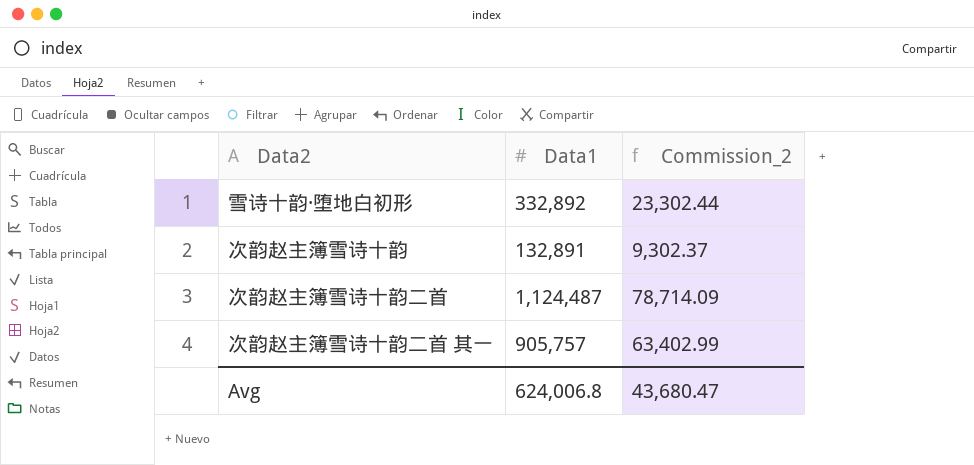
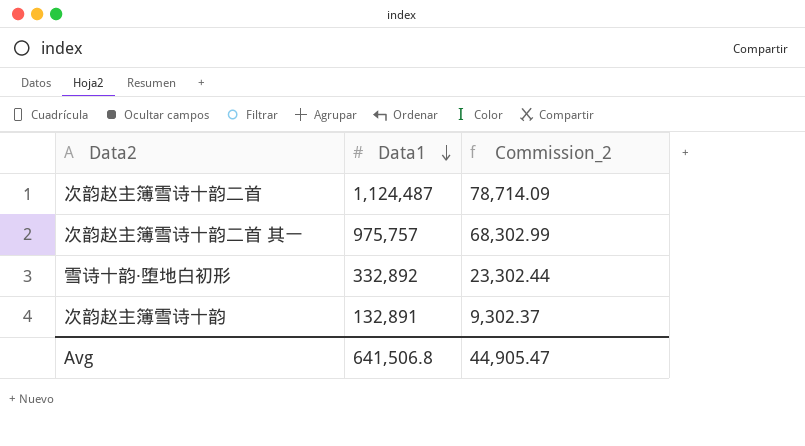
row order: none -> Data1 descending
次韵赵主簿雪诗十韵二首 其一 | Data1: 905,757 -> 975,757
次韵赵主簿雪诗十韵二首 其一 | Commission_2: 63,402.99 -> 68,302.99
Avg | Data1: 624,006.8 -> 641,506.8
Avg | Commission_2: 43,680.47 -> 44,905.47

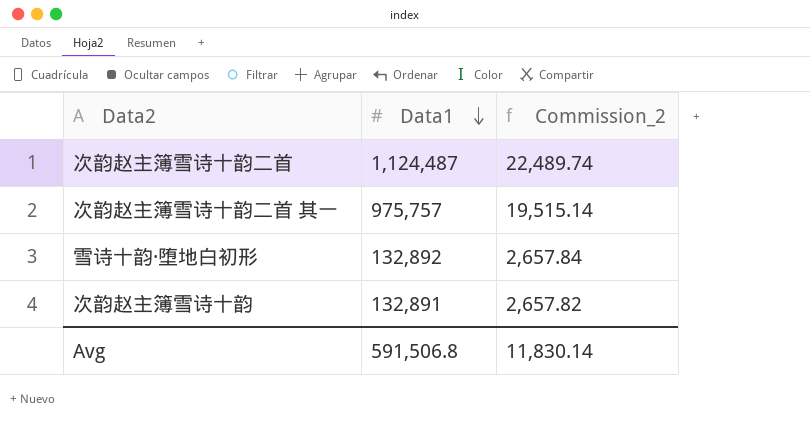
column Commission_2 | formula: [Data1] * 0.07 -> [Data1] * 0.02
雪诗十韵·堕地白初形 | Data1: 332,892 -> 132,892
Avg | Data1: 641,506.8 -> 591,506.8
Avg | Commission_2: 44,905.47 -> 11,830.14

